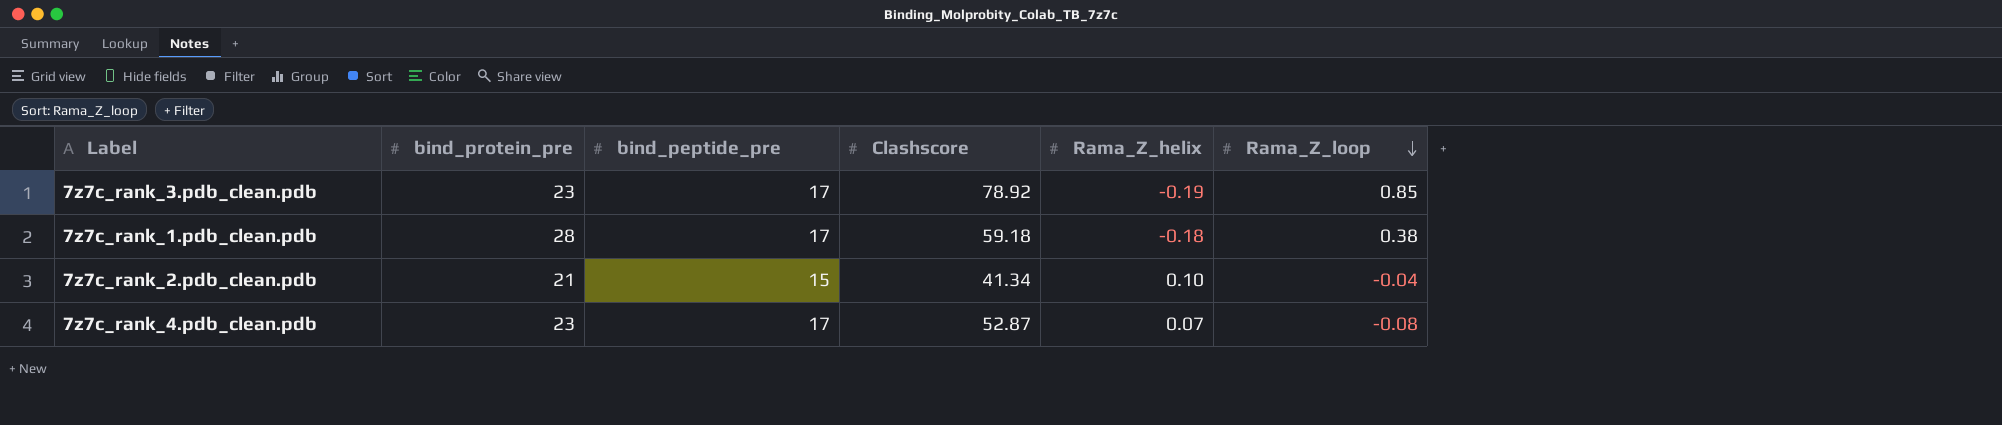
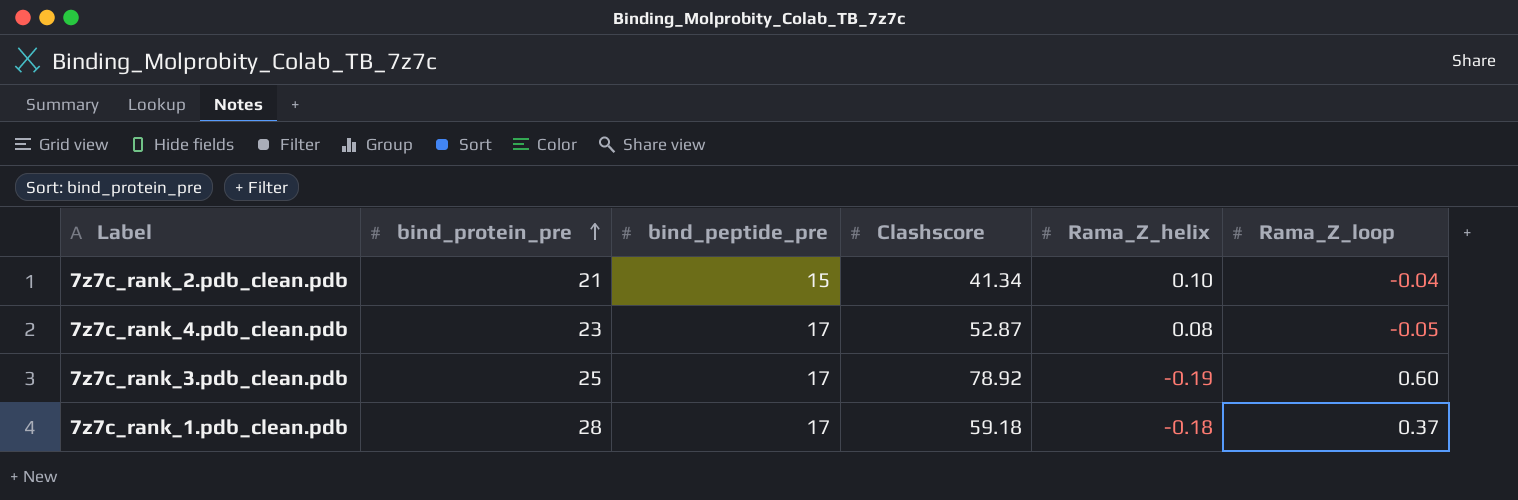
row order: Rama_Z_loop descending -> bind_protein_pre ascending
7z7c_rank_4.pdb_clean.pdb | Rama_Z_helix: 0.07 -> 0.08
7z7c_rank_4.pdb_clean.pdb | Rama_Z_loop: -0.08 -> -0.05
7z7c_rank_3.pdb_clean.pdb | bind_protein_pre: 23 -> 25
7z7c_rank_3.pdb_clean.pdb | Rama_Z_loop: 0.85 -> 0.60
7z7c_rank_1.pdb_clean.pdb | Rama_Z_loop: 0.38 -> 0.37

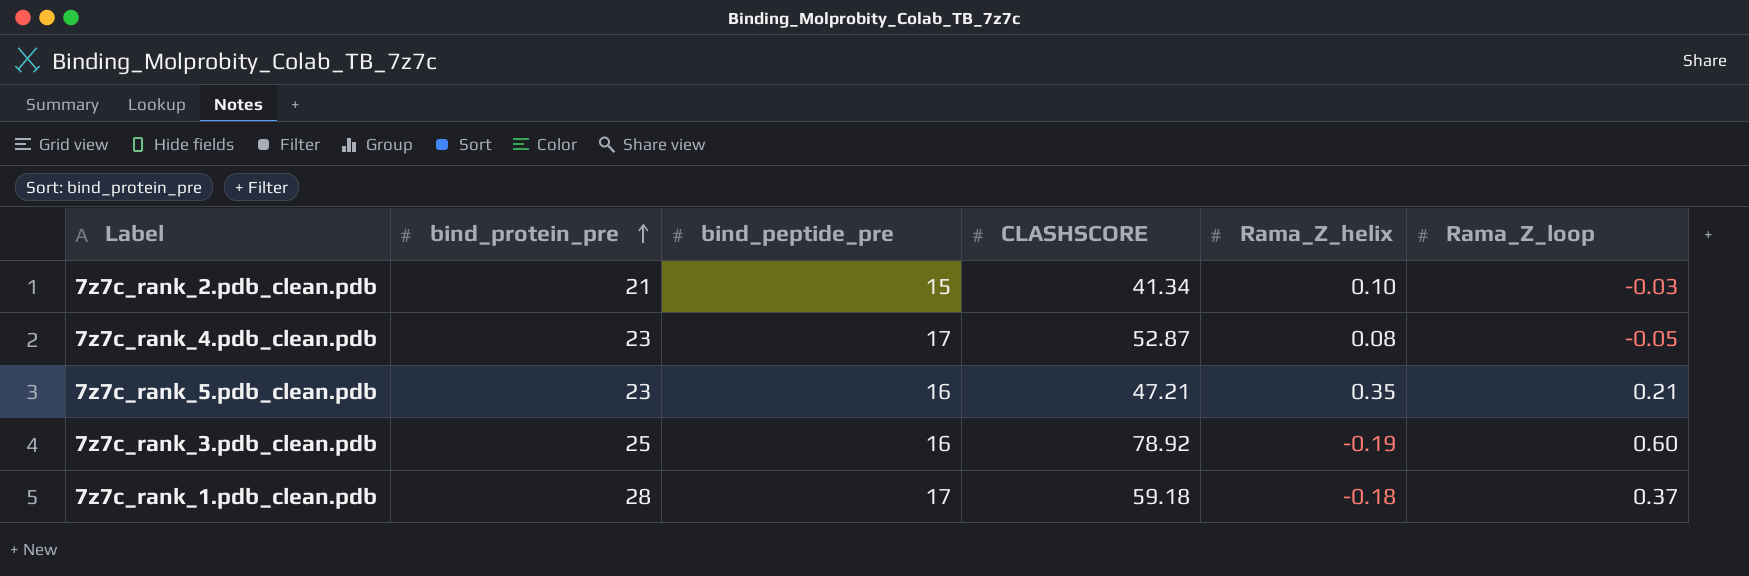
column name: Clashscore -> CLASHSCORE
7z7c_rank_2.pdb_clean.pdb | Rama_Z_loop: -0.04 -> -0.03
row 7z7c_rank_5.pdb_clean.pdb: none -> 23 | 16 | 47.21 | 0.35 | 0.21
7z7c_rank_3.pdb_clean.pdb | bind_peptide_pre: 17 -> 16

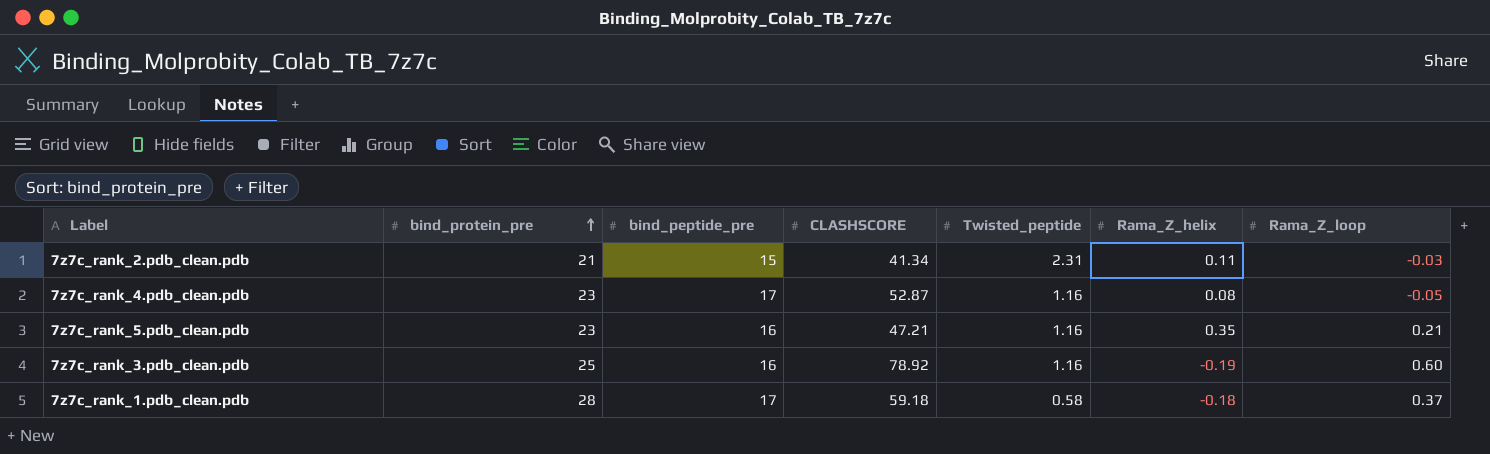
column Twisted_peptide | position: none -> 5
7z7c_rank_2.pdb_clean.pdb | Rama_Z_helix: 0.10 -> 0.11

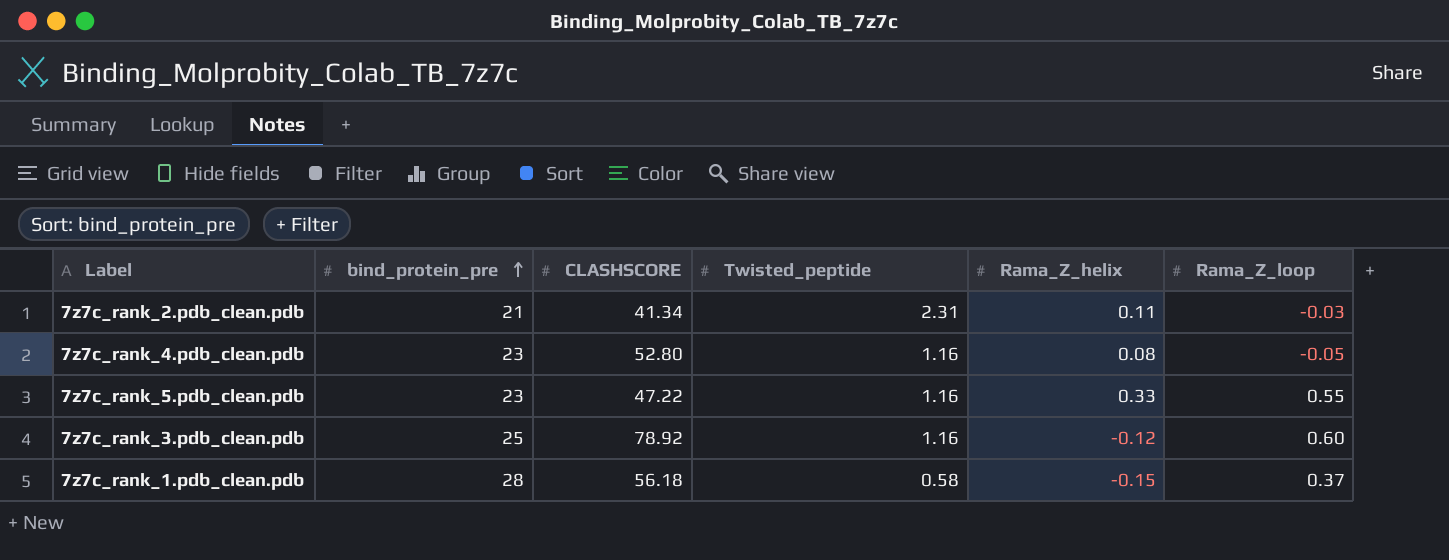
column bind_peptide_pre | position: 3 -> none
7z7c_rank_4.pdb_clean.pdb | CLASHSCORE: 52.87 -> 52.80
7z7c_rank_5.pdb_clean.pdb | CLASHSCORE: 47.21 -> 47.22
7z7c_rank_5.pdb_clean.pdb | Rama_Z_helix: 0.35 -> 0.33
7z7c_rank_5.pdb_clean.pdb | Rama_Z_loop: 0.21 -> 0.55
7z7c_rank_3.pdb_clean.pdb | Rama_Z_helix: -0.19 -> -0.12
7z7c_rank_1.pdb_clean.pdb | CLASHSCORE: 59.18 -> 56.18
7z7c_rank_1.pdb_clean.pdb | Rama_Z_helix: -0.18 -> -0.15

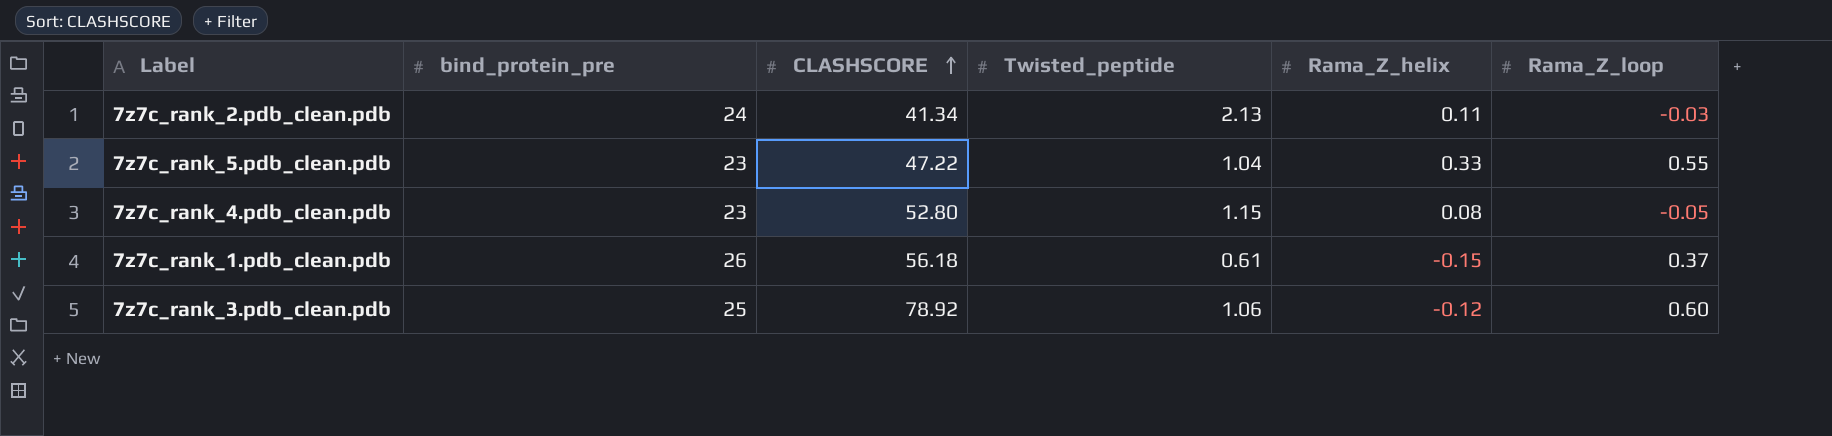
row order: bind_protein_pre ascending -> CLASHSCORE ascending
7z7c_rank_2.pdb_clean.pdb | bind_protein_pre: 21 -> 24
7z7c_rank_2.pdb_clean.pdb | Twisted_peptide: 2.31 -> 2.13
7z7c_rank_5.pdb_clean.pdb | Twisted_peptide: 1.16 -> 1.04
7z7c_rank_4.pdb_clean.pdb | Twisted_peptide: 1.16 -> 1.15
7z7c_rank_1.pdb_clean.pdb | bind_protein_pre: 28 -> 26
7z7c_rank_1.pdb_clean.pdb | Twisted_peptide: 0.58 -> 0.61
7z7c_rank_3.pdb_clean.pdb | Twisted_peptide: 1.16 -> 1.06

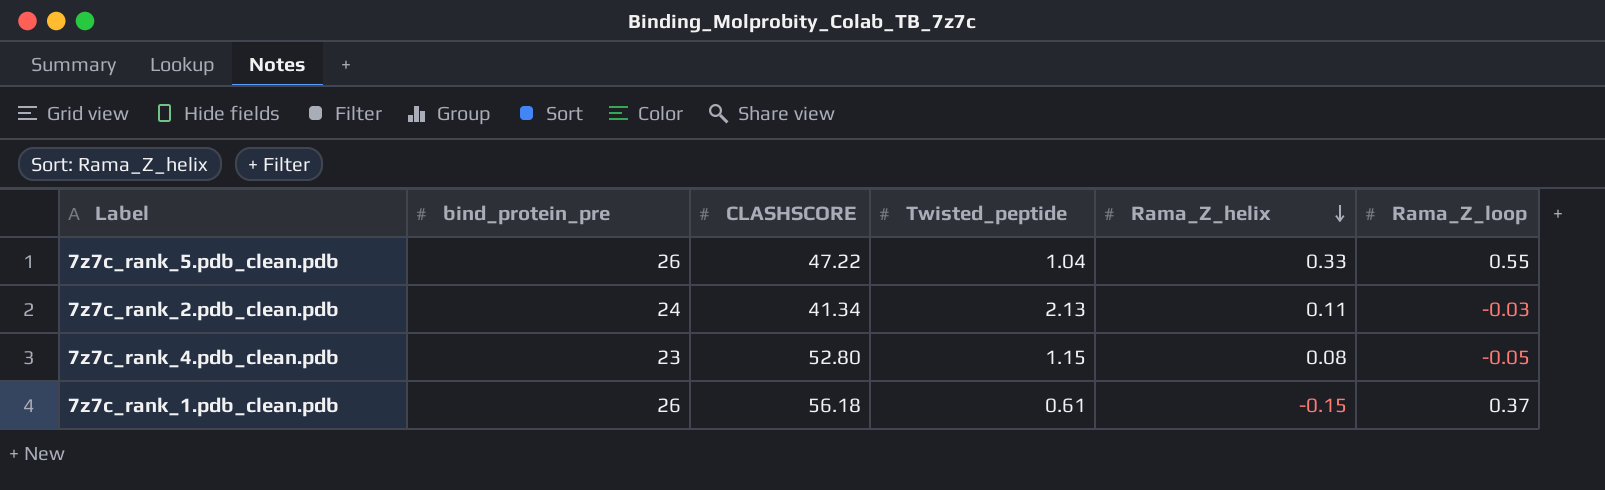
row order: CLASHSCORE ascending -> Rama_Z_helix descending
row 7z7c_rank_3.pdb_clean.pdb: 25 | 78.92 | 1.06 | -0.12 | 0.60 -> none
7z7c_rank_5.pdb_clean.pdb | bind_protein_pre: 23 -> 26

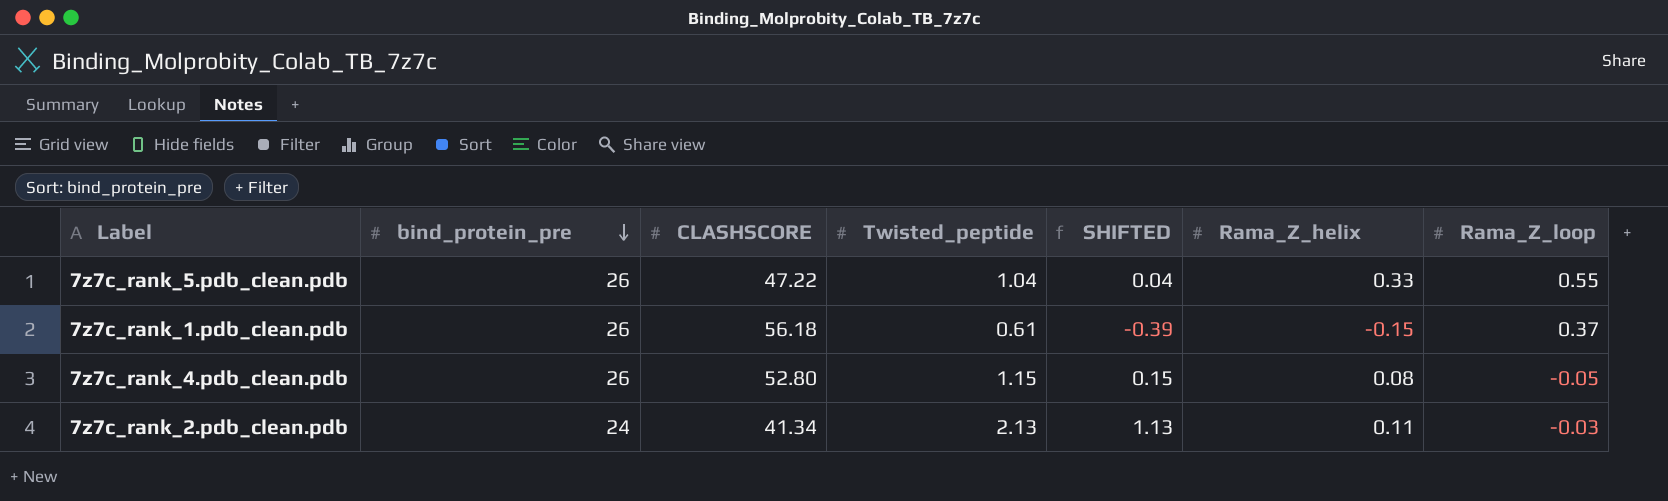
row order: Rama_Z_helix descending -> bind_protein_pre descending
column SHIFTED | formula: none -> [Twisted_peptide] - 1
7z7c_rank_4.pdb_clean.pdb | bind_protein_pre: 23 -> 26

